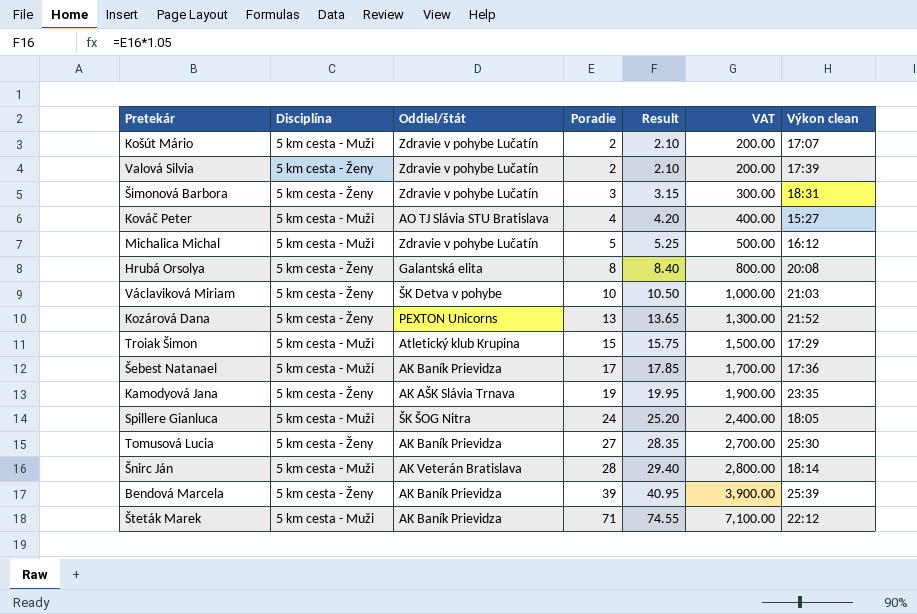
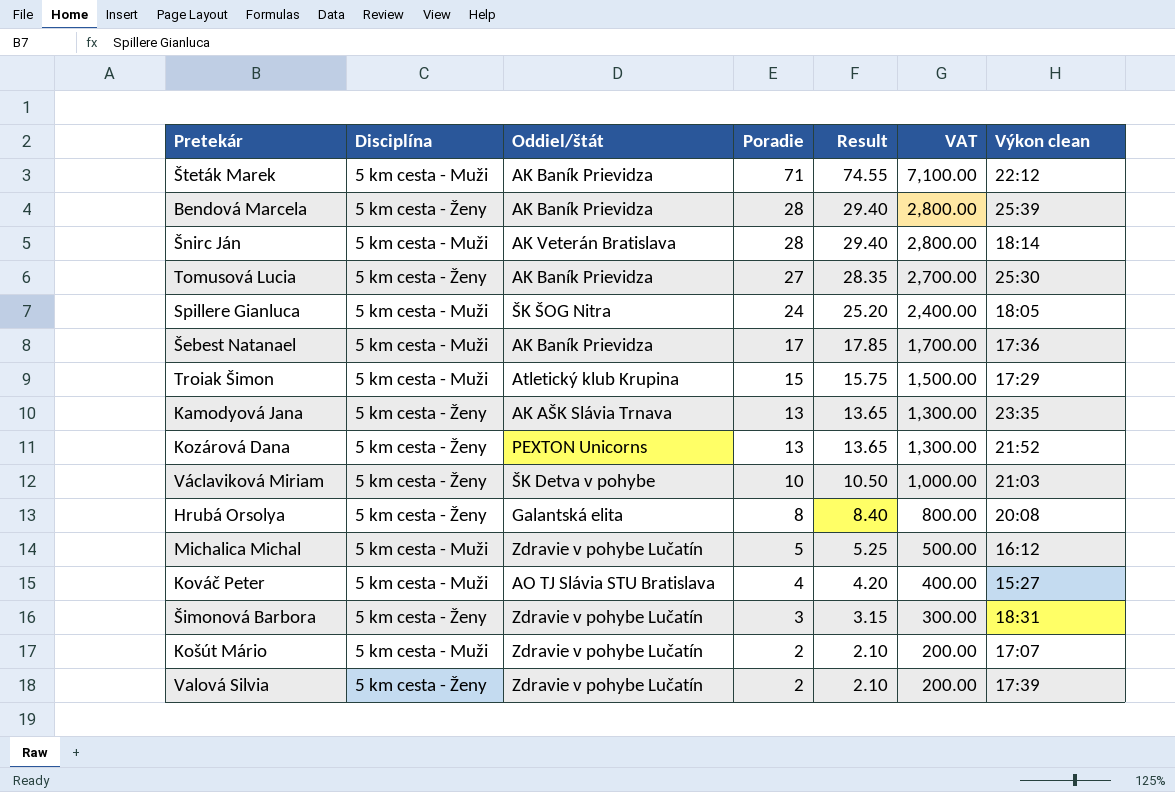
row order: Poradie ascending -> Poradie descending
Bendová Marcela | Poradie: 39 -> 28
Bendová Marcela | Result: 40.95 -> 29.40
Bendová Marcela | VAT: 3,900.00 -> 2,800.00
Kamodyová Jana | Poradie: 19 -> 13
Kamodyová Jana | Result: 19.95 -> 13.65
Kamodyová Jana | VAT: 1,900.00 -> 1,300.00

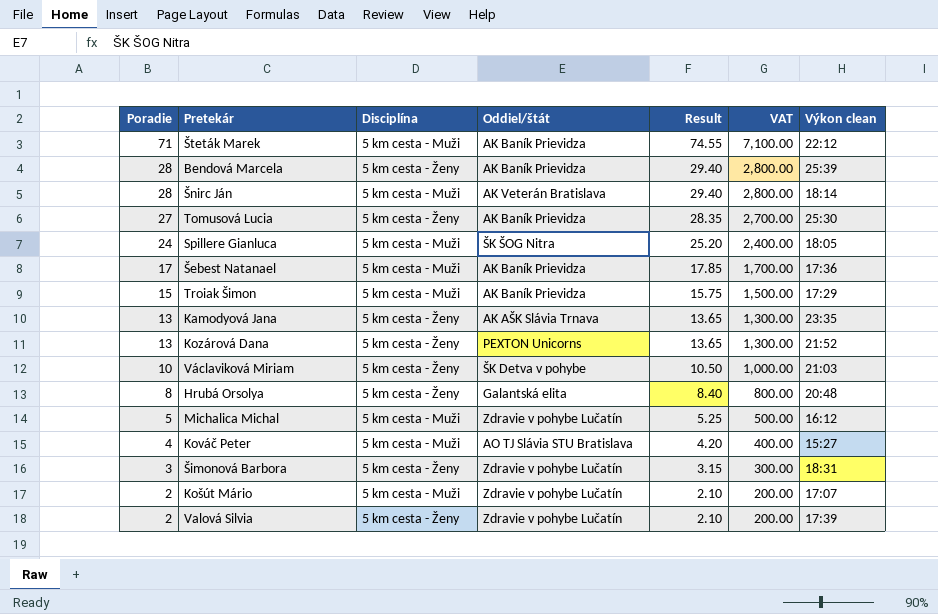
column Poradie | position: 4 -> 1
Troiak Šimon | Oddiel/štát: Atletický klub Krupina -> AK Baník Prievidza
Hrubá Orsolya | Výkon clean: 20:08 -> 20:48

